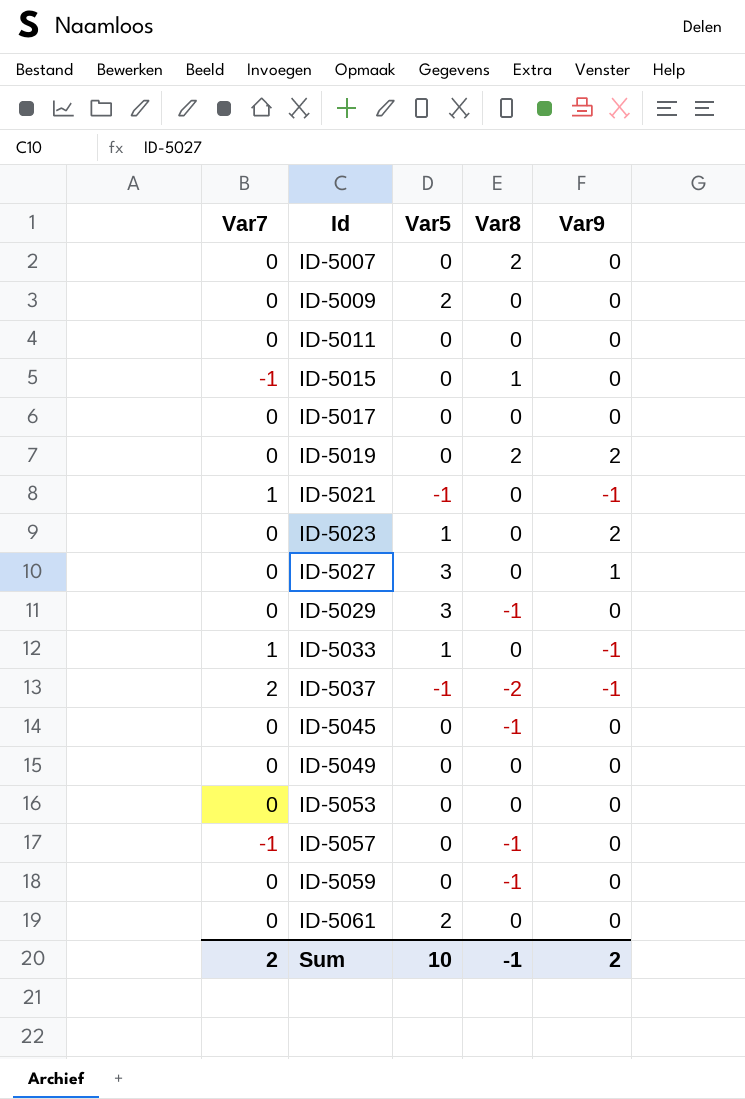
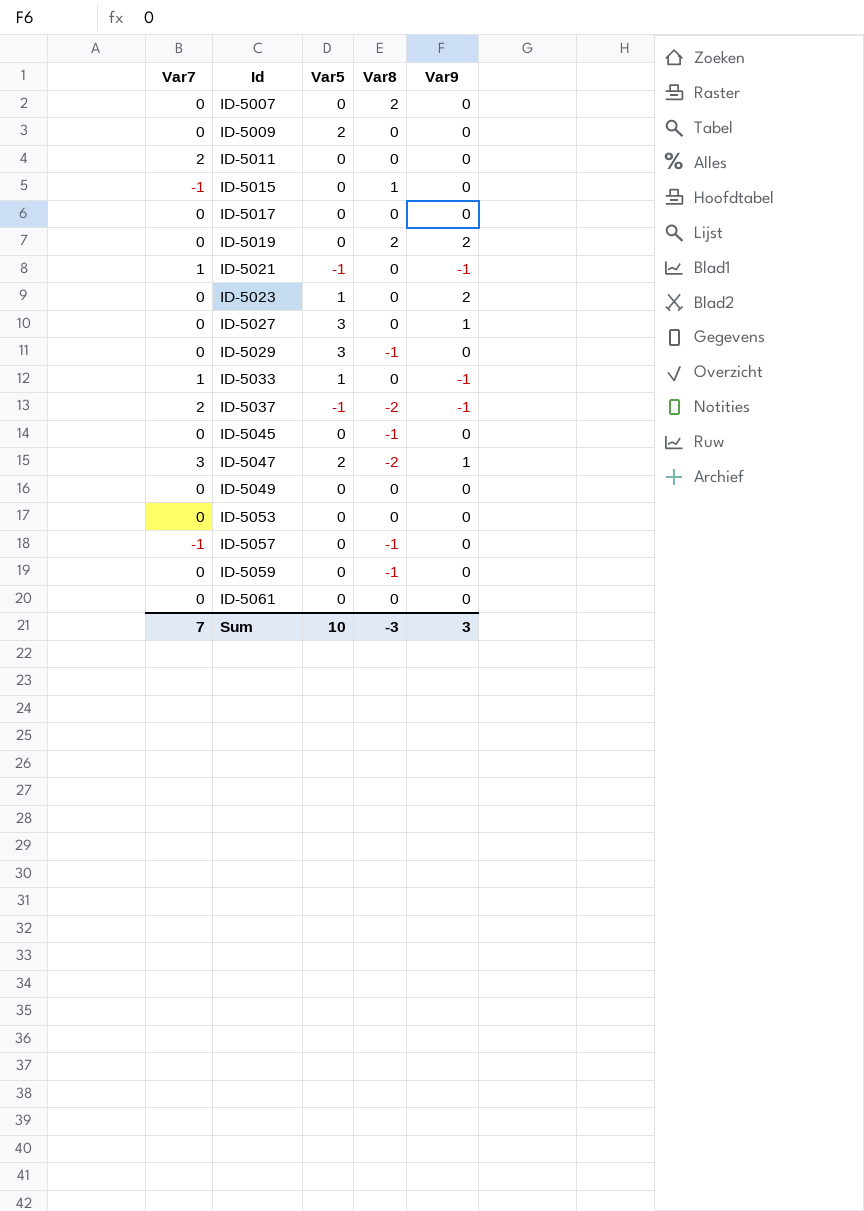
ID-5011 | Var7: 0 -> 2
row ID-5047: none -> 3 | 2 | -2 | 1
ID-5061 | Var5: 2 -> 0
Sum | Var7: 2 -> 7
Sum | Var8: -1 -> -3
Sum | Var9: 2 -> 3

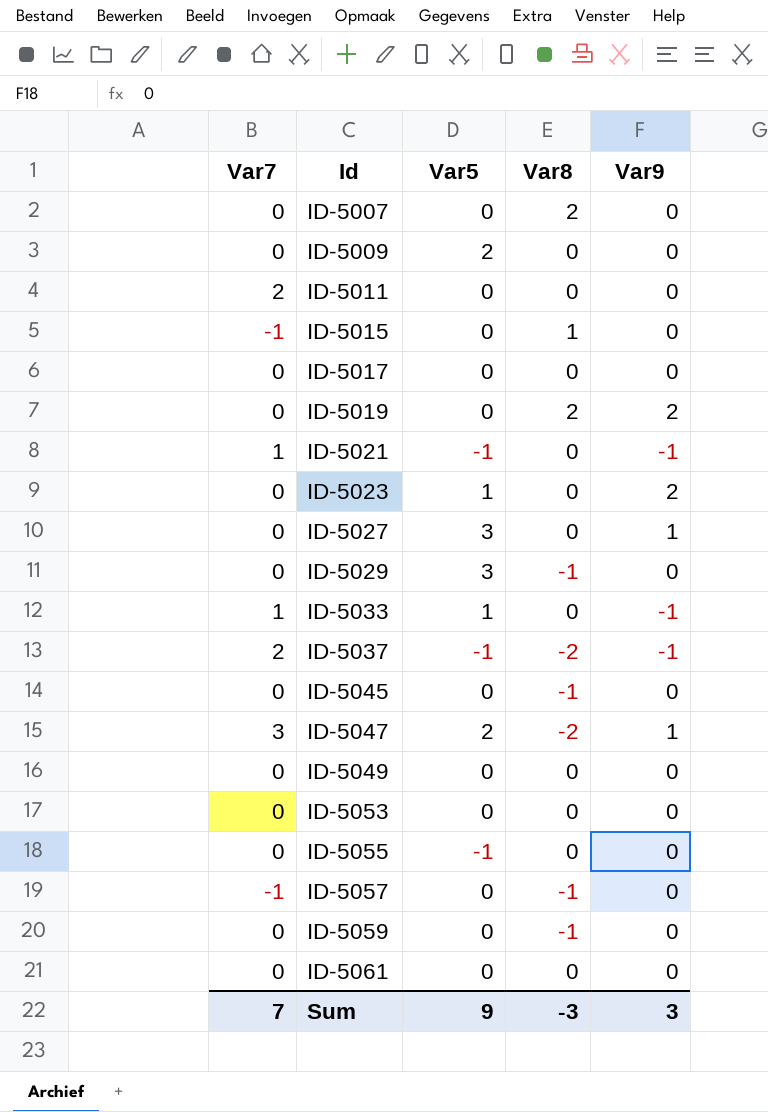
row ID-5055: none -> 0 | -1 | 0 | 0
Sum | Var5: 10 -> 9

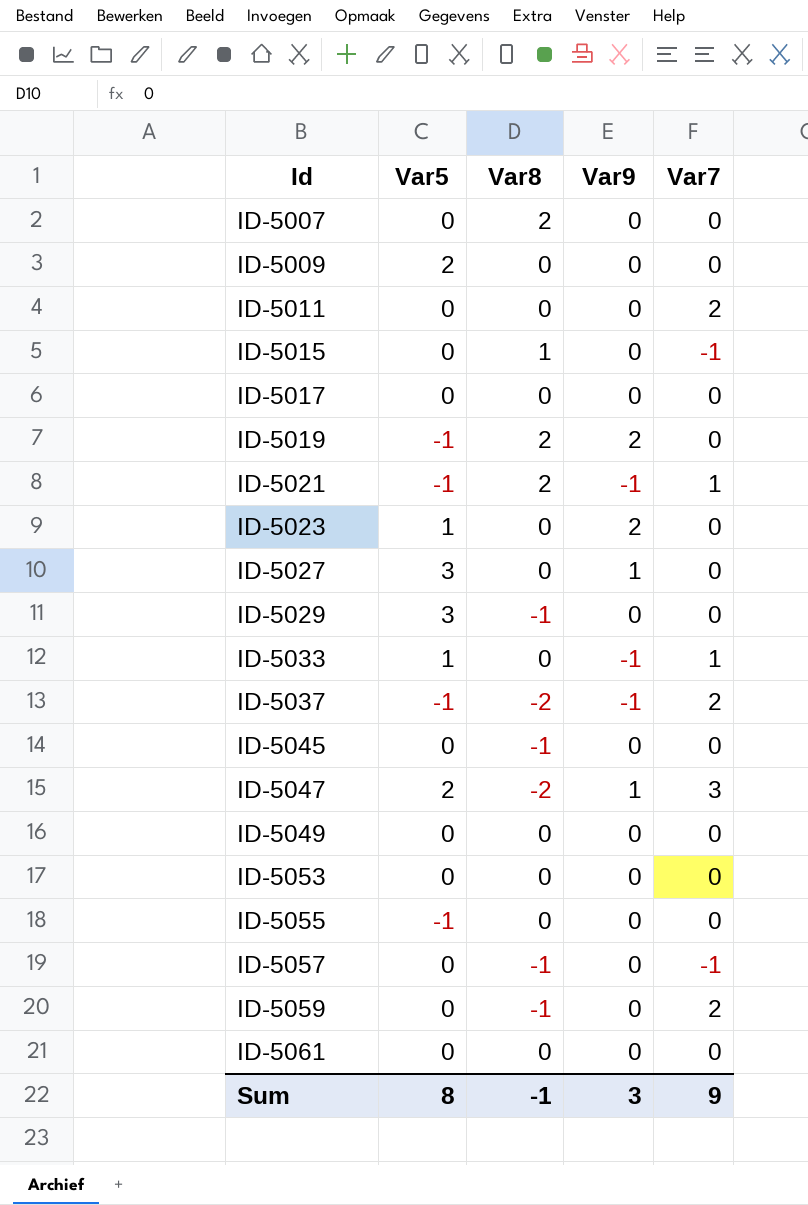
column Var7 | position: 1 -> 5
ID-5019 | Var5: 0 -> -1
ID-5021 | Var8: 0 -> 2
ID-5059 | Var7: 0 -> 2
Sum | Var5: 9 -> 8
Sum | Var8: -3 -> -1
Sum | Var7: 7 -> 9

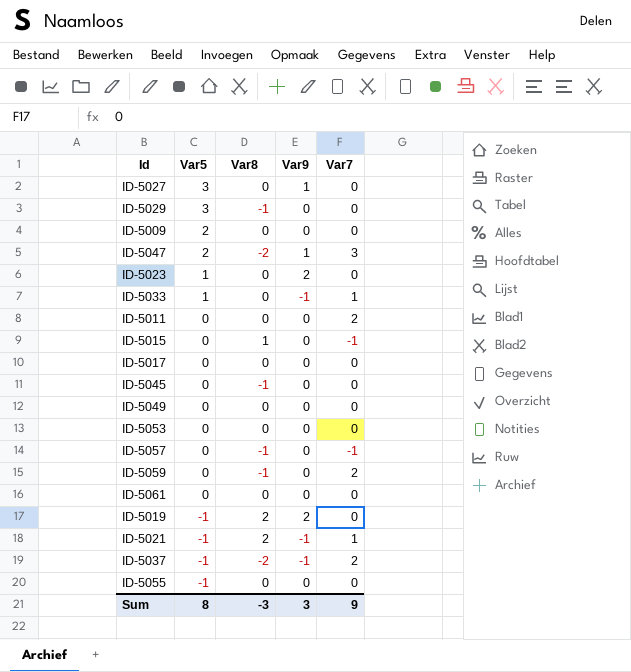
row order: Id ascending -> Var5 descending
row ID-5007: 0 | 2 | 0 | 0 -> none
Sum | Var8: -1 -> -3

